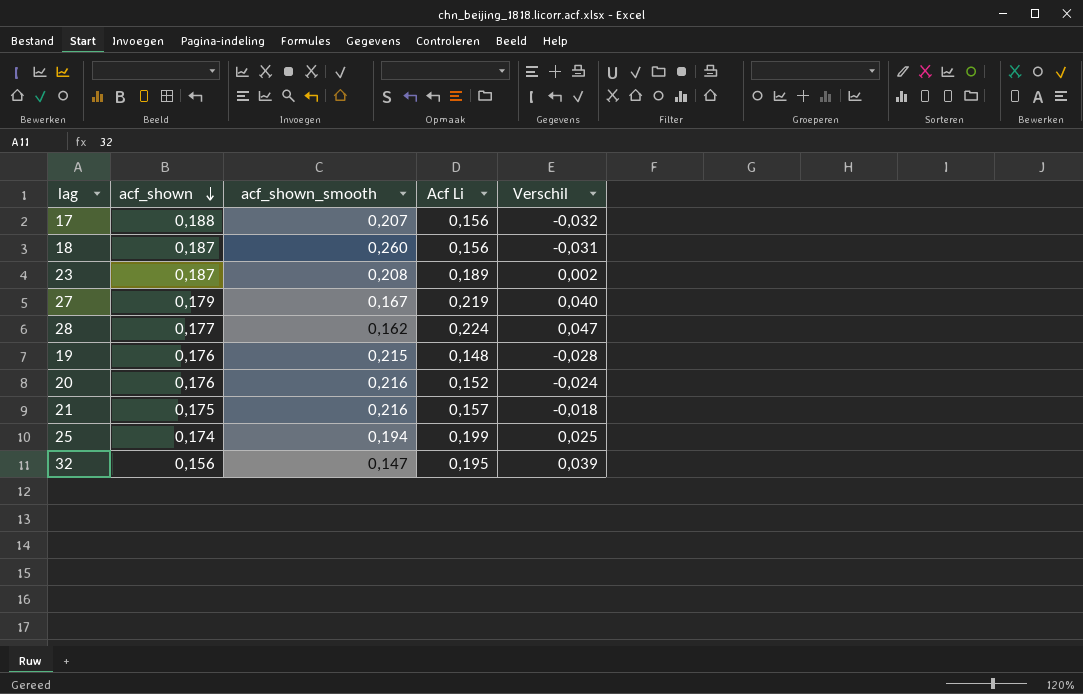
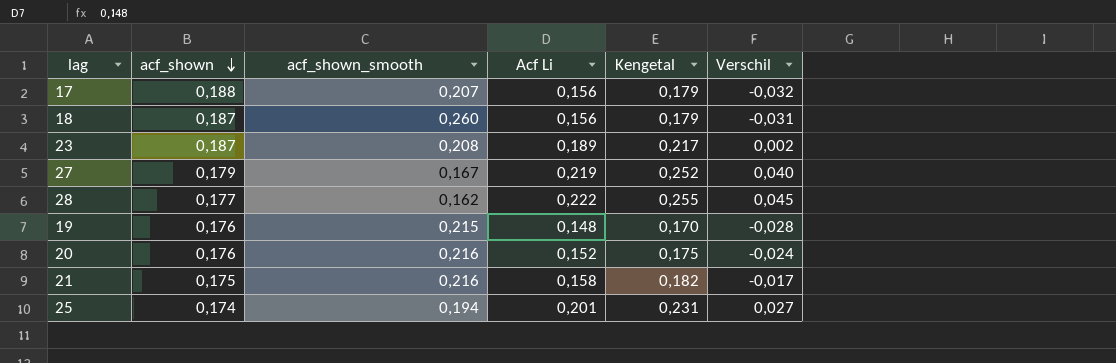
column Kengetal | formula: none -> [Acf Li] * 1,15
row 32: 0,156 | 0,147 | 0,195 | 0,039 -> none
28 | Acf Li: 0,224 -> 0,222
28 | Verschil: 0,047 -> 0,045
21 | Acf Li: 0,157 -> 0,158
21 | Verschil: -0,018 -> -0,017
25 | Acf Li: 0,199 -> 0,201
25 | Verschil: 0,025 -> 0,027

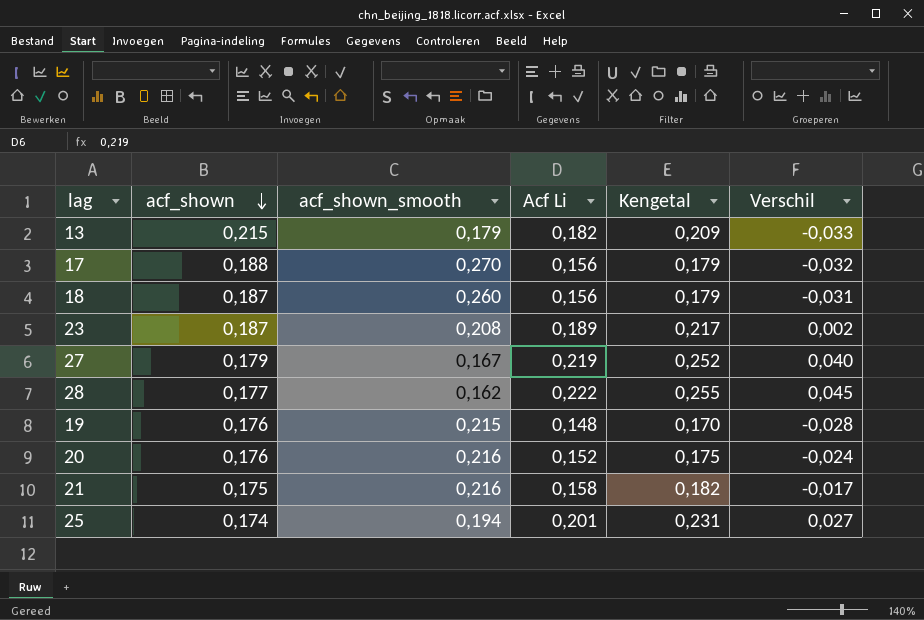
row 13: none -> 0,215 | 0,179 | 0,182 | 0,209 | -0,033
17 | acf_shown_smooth: 0,207 -> 0,270

